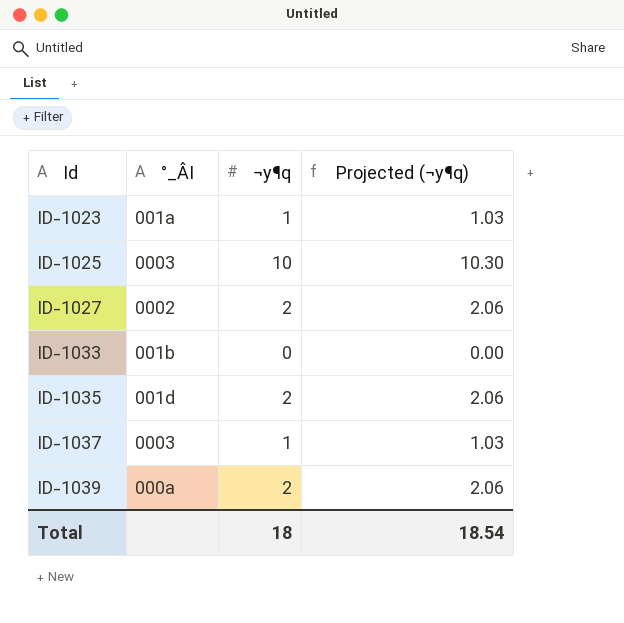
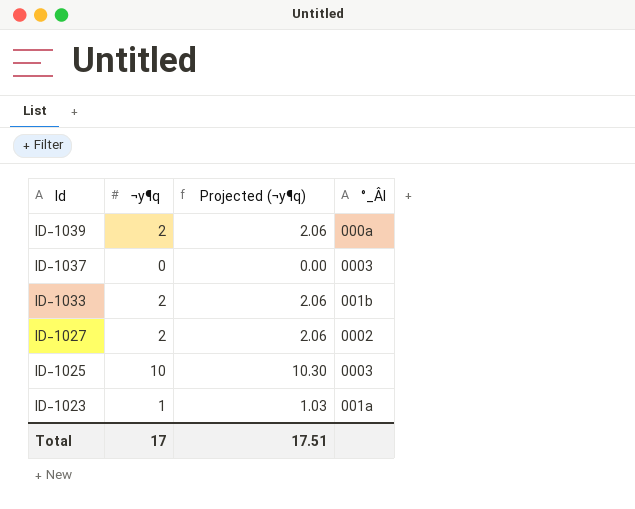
row order: Id ascending -> Id descending
column °_ÂI | position: 2 -> 4
row ID-1035: 001d | 2 | 2.06 -> none
ID-1037 | ¬y¶q: 1 -> 0
ID-1037 | Projected (¬y¶q): 1.03 -> 0.00
ID-1033 | ¬y¶q: 0 -> 2
ID-1033 | Projected (¬y¶q): 0.00 -> 2.06
Total | ¬y¶q: 18 -> 17
Total | Projected (¬y¶q): 18.54 -> 17.51

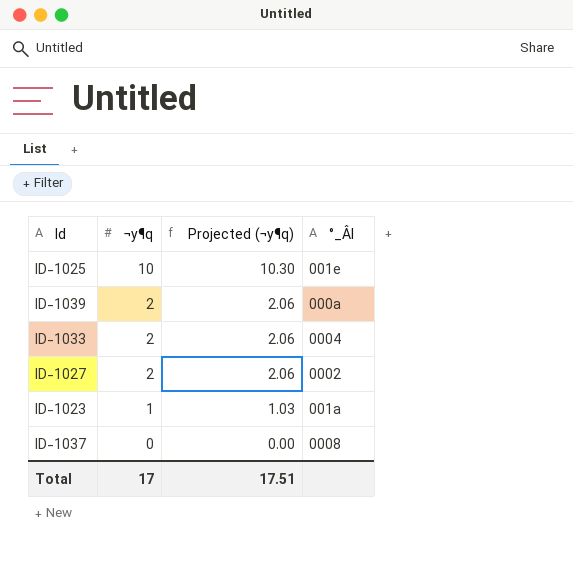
row order: Id descending -> ¬y¶q descending
ID-1025 | °_ÂI: 0003 -> 001e
ID-1033 | °_ÂI: 001b -> 0004
ID-1037 | °_ÂI: 0003 -> 0008

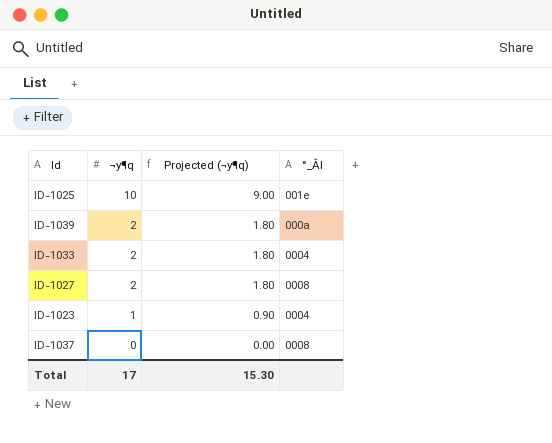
column Projected (¬y¶q) | formula: [¬y¶q] * 1.03 -> [¬y¶q] * 0.9
ID-1027 | °_ÂI: 0002 -> 0008
ID-1023 | °_ÂI: 001a -> 0004
Total | Projected (¬y¶q): 17.51 -> 15.30

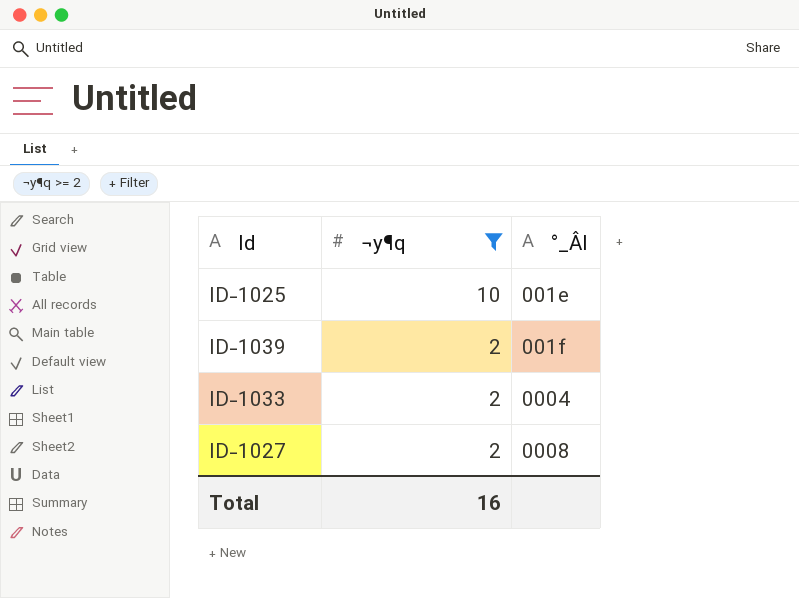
filter: none -> ¬y¶q >= 2
column Projected (¬y¶q) | formula: [¬y¶q] * 0.9 -> none
ID-1039 | °_ÂI: 000a -> 001f
Total | ¬y¶q: 17 -> 16

